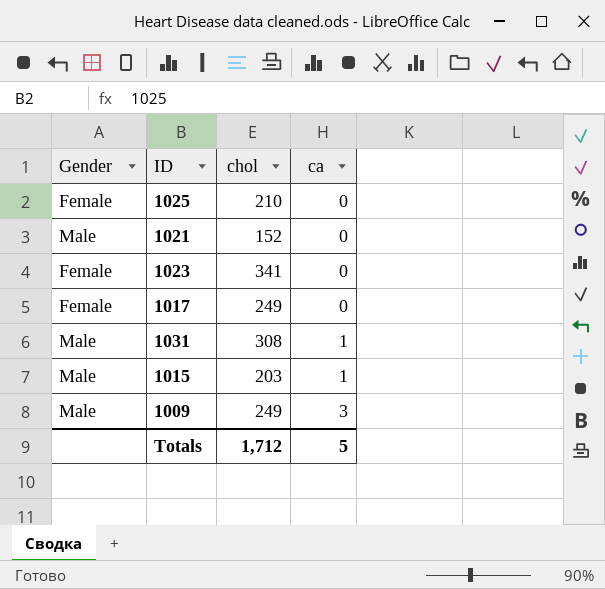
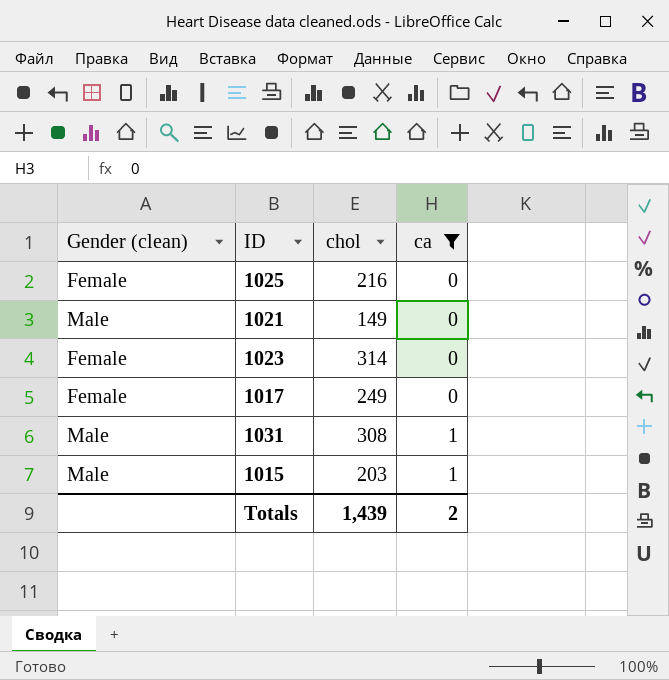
filter: none -> ca != 3
column name: Gender -> Gender (clean)
1025 | chol: 210 -> 216
1021 | chol: 152 -> 149
1023 | chol: 341 -> 314
Totals | chol: 1,712 -> 1,439
Totals | ca: 5 -> 2

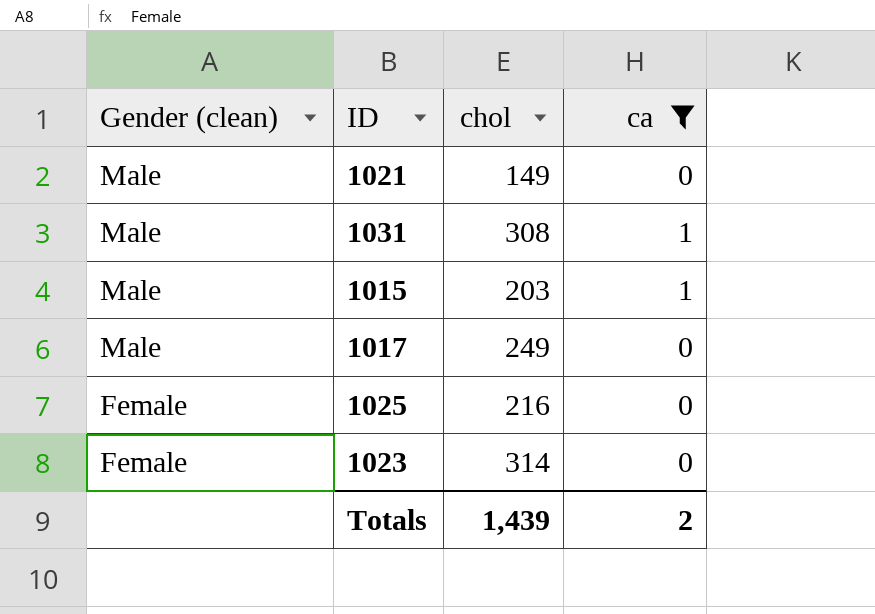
row order: ca ascending -> Gender (clean) descending
1017 | Gender (clean): Female -> Male

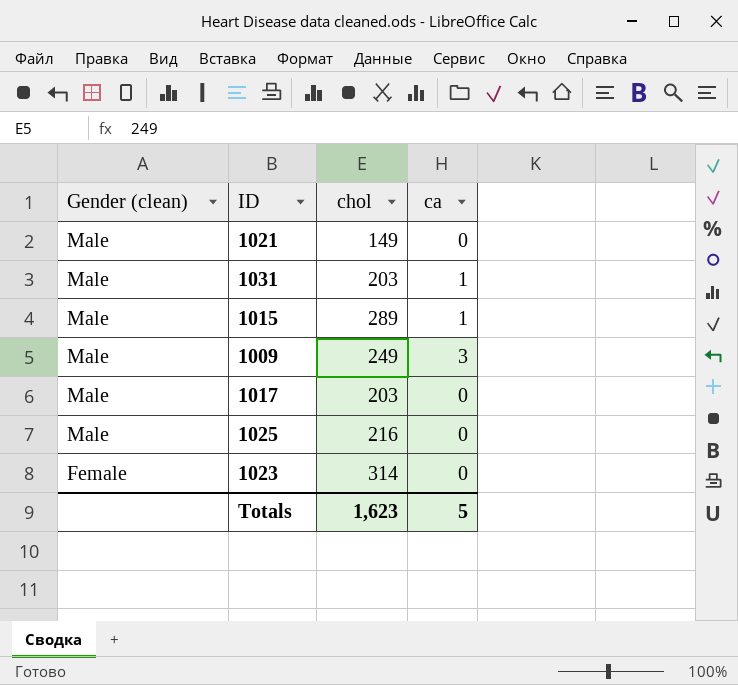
filter: ca != 3 -> none
1031 | chol: 308 -> 203
1015 | chol: 203 -> 289
1017 | chol: 249 -> 203
1025 | Gender (clean): Female -> Male
Totals | chol: 1,439 -> 1,623
Totals | ca: 2 -> 5

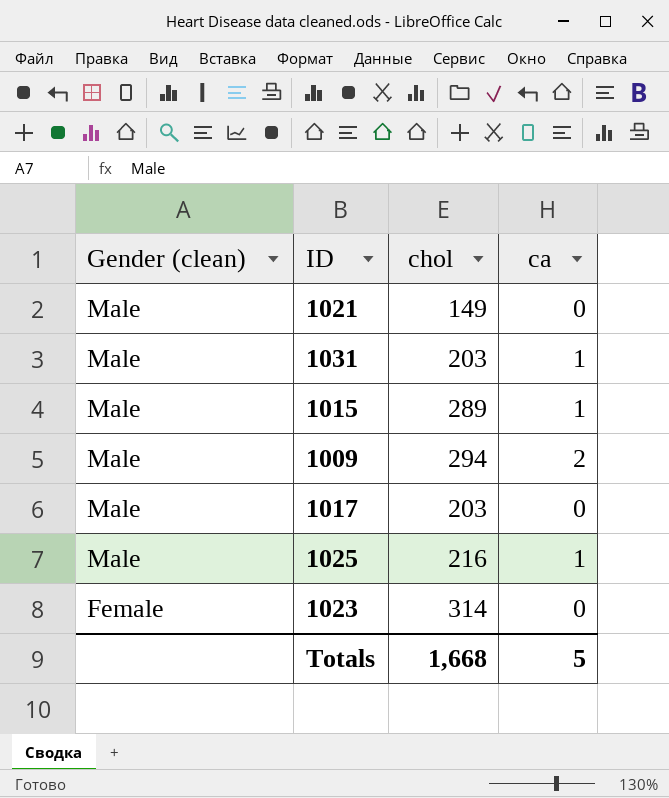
1009 | chol: 249 -> 294
1009 | ca: 3 -> 2
1025 | ca: 0 -> 1
Totals | chol: 1,623 -> 1,668

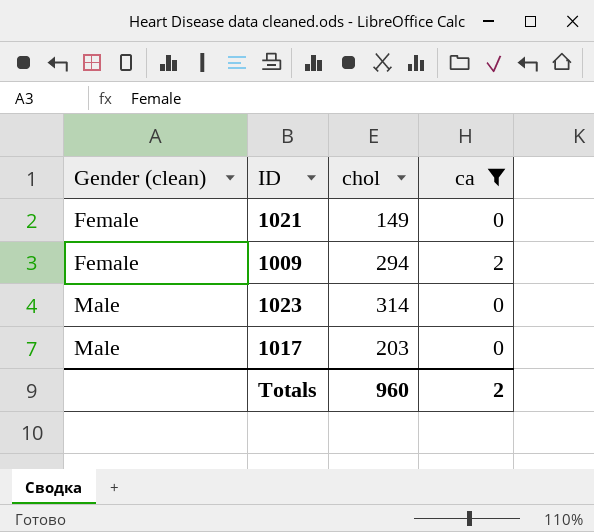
filter: none -> ca != 1
row order: Gender (clean) descending -> Gender (clean) ascending
1021 | Gender (clean): Male -> Female
1009 | Gender (clean): Male -> Female
1023 | Gender (clean): Female -> Male
Totals | chol: 1,668 -> 960
Totals | ca: 5 -> 2

